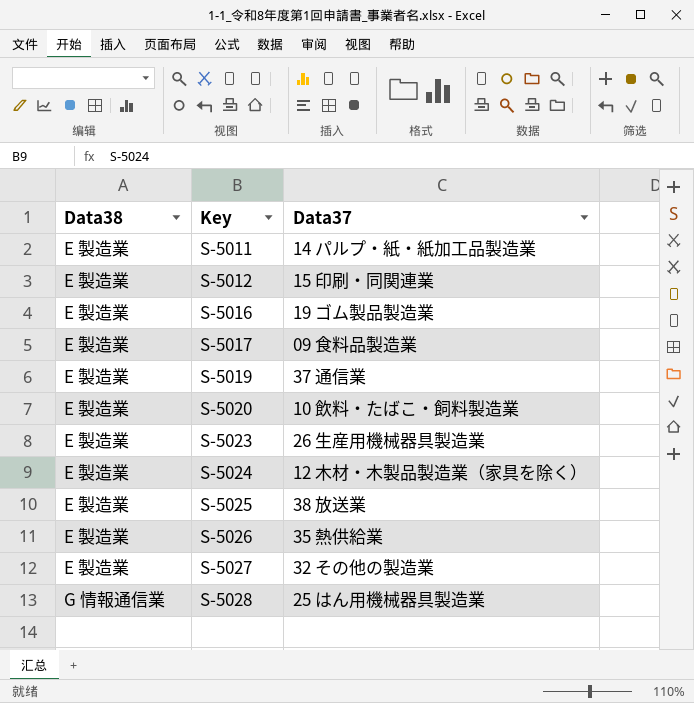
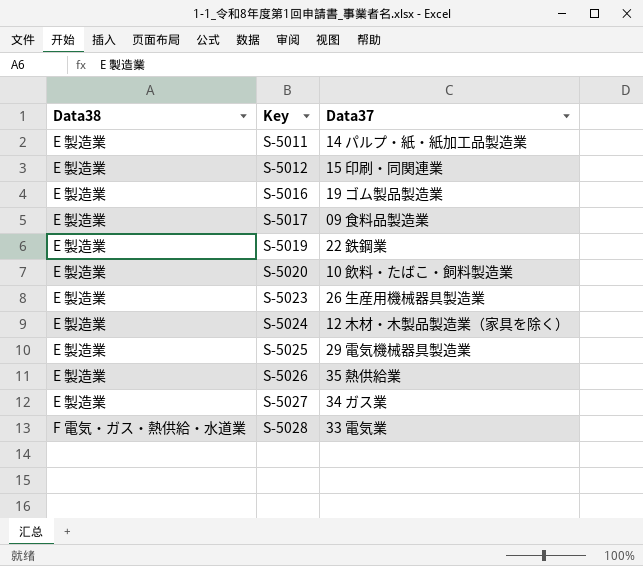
S-5019 | Data37: 37 通信業 -> 22 鉄鋼業
S-5025 | Data37: 38 放送業 -> 29 電気機械器具製造業
S-5027 | Data37: 32 その他の製造業 -> 34 ガス業
S-5028 | Data38: G 情報通信業 -> F 電気・ガス・熱供給・水道業
S-5028 | Data37: 25 はん用機械器具製造業 -> 33 電気業

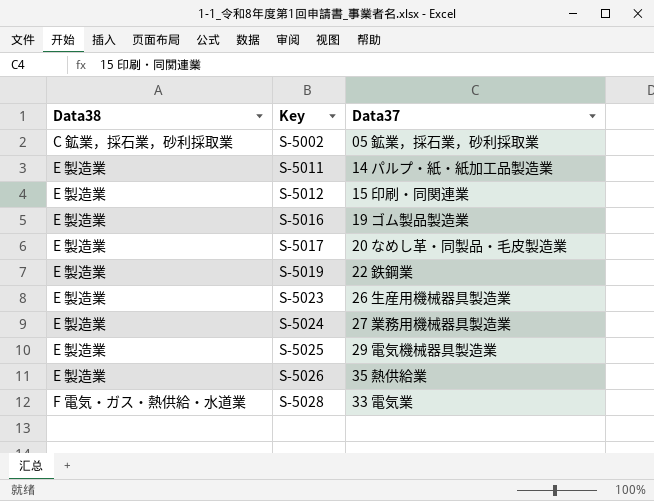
row S-5020: E 製造業 | 10 飲料・たばこ・飼料製造業 -> none
row S-5027: E 製造業 | 34 ガス業 -> none
row S-5002: none -> C 鉱業，採石業，砂利採取業 | 05 鉱業，採石業，砂利採取業
S-5017 | Data37: 09 食料品製造業 -> 20 なめし革・同製品・毛皮製造業
S-5024 | Data37: 12 木材・木製品製造業（家具を除く） -> 27 業務用機械器具製造業

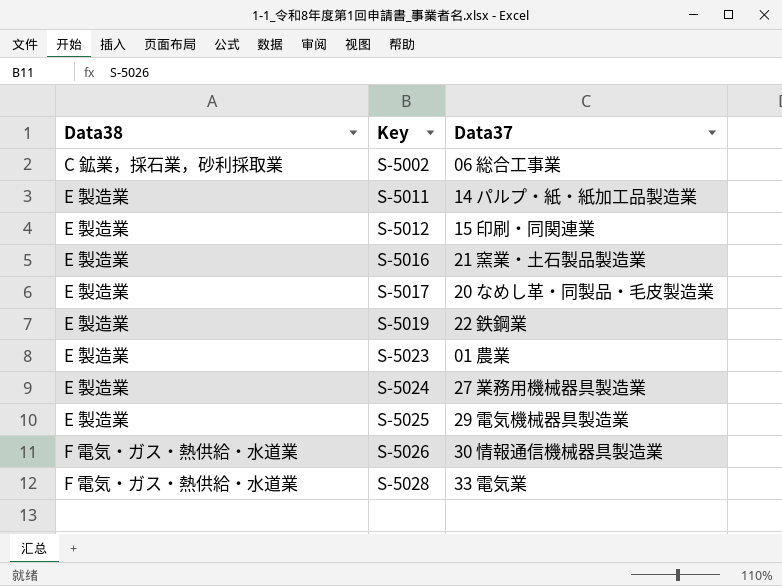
S-5002 | Data37: 05 鉱業，採石業，砂利採取業 -> 06 総合工事業
S-5016 | Data37: 19 ゴム製品製造業 -> 21 窯業・土石製品製造業
S-5023 | Data37: 26 生産用機械器具製造業 -> 01 農業
S-5026 | Data38: E 製造業 -> F 電気・ガス・熱供給・水道業
S-5026 | Data37: 35 熱供給業 -> 30 情報通信機械器具製造業

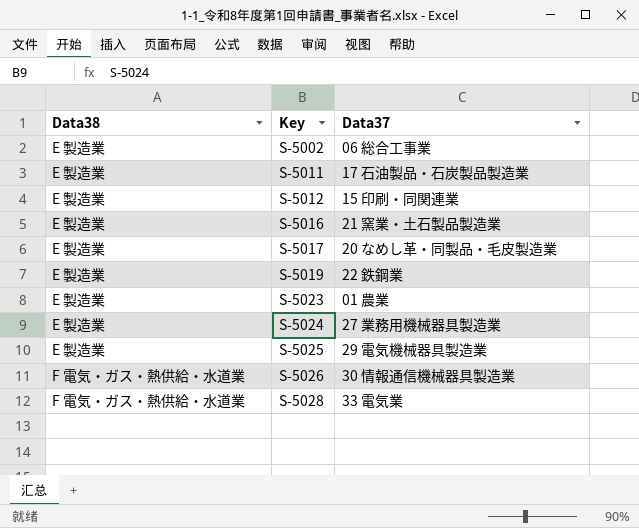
S-5002 | Data38: C 鉱業，採石業，砂利採取業 -> E 製造業
S-5011 | Data37: 14 パルプ・紙・紙加工品製造業 -> 17 石油製品・石炭製品製造業

